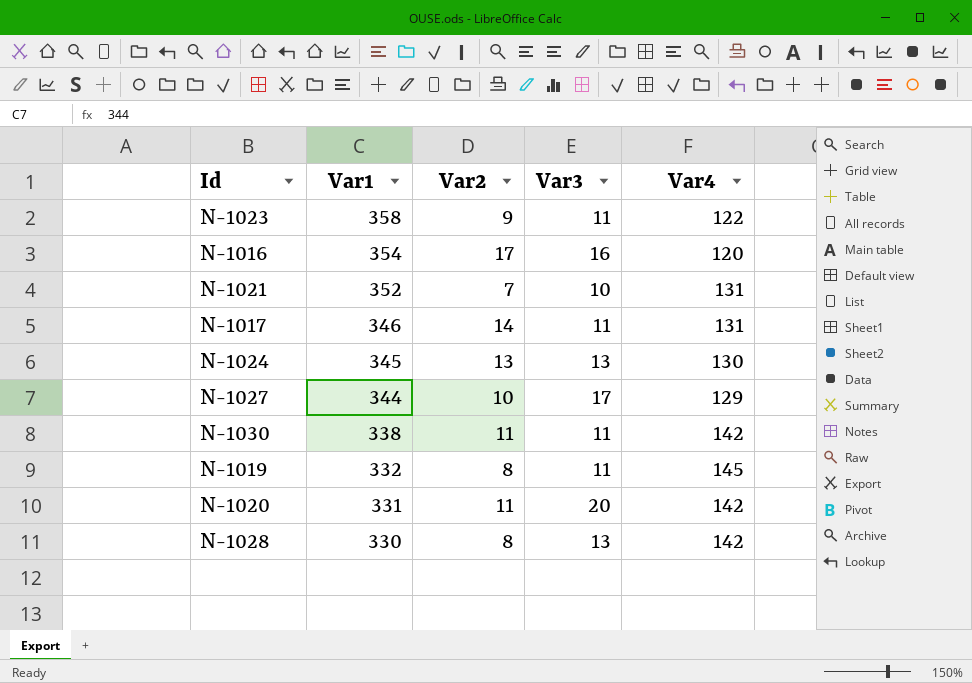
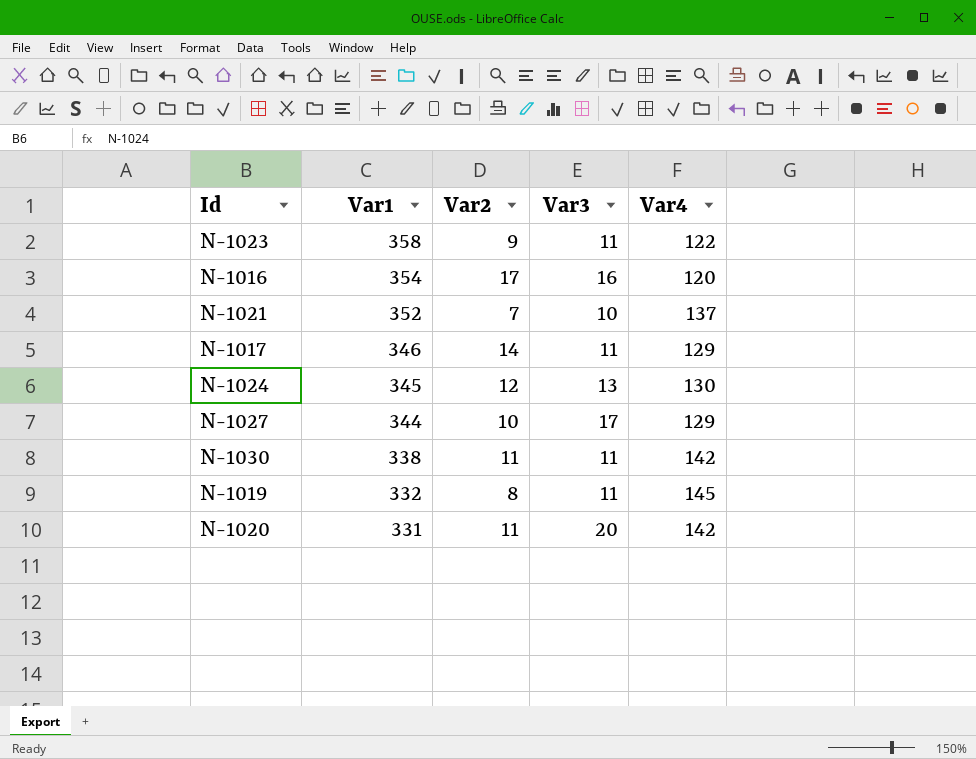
row N-1028: 330 | 8 | 13 | 142 -> none
N-1021 | Var4: 131 -> 137
N-1017 | Var4: 131 -> 129
N-1024 | Var2: 13 -> 12

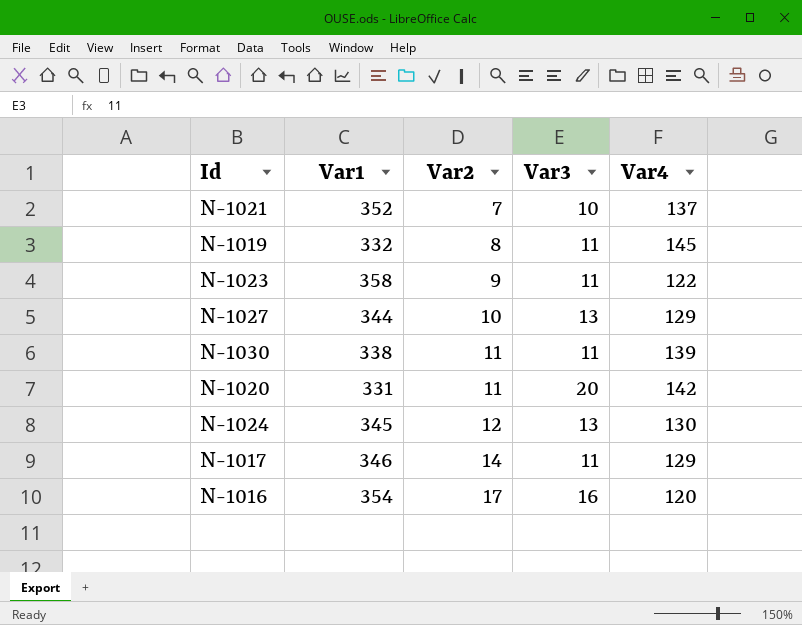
row order: Var1 descending -> Var2 ascending
N-1027 | Var3: 17 -> 13
N-1030 | Var4: 142 -> 139

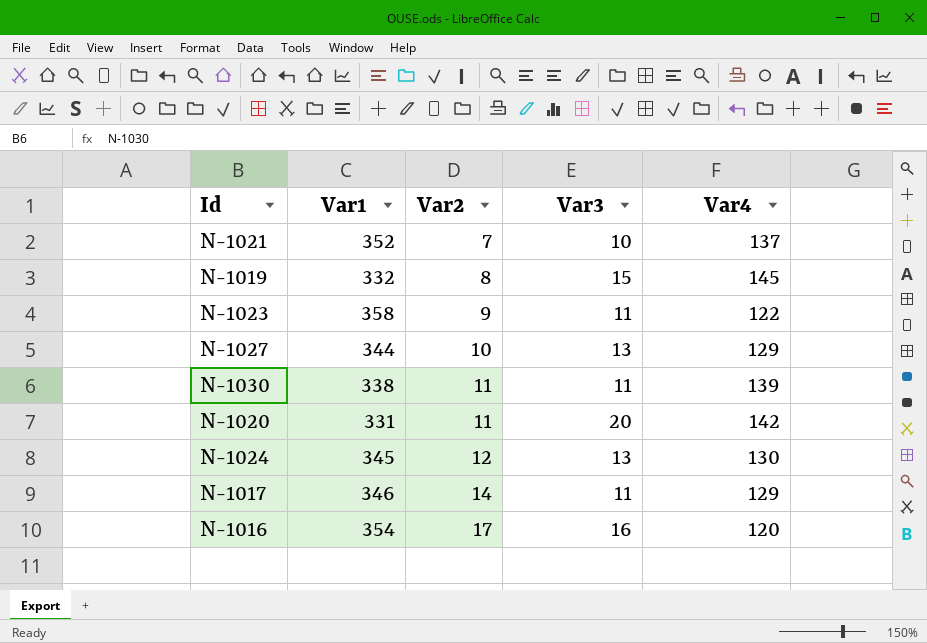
N-1019 | Var3: 11 -> 15

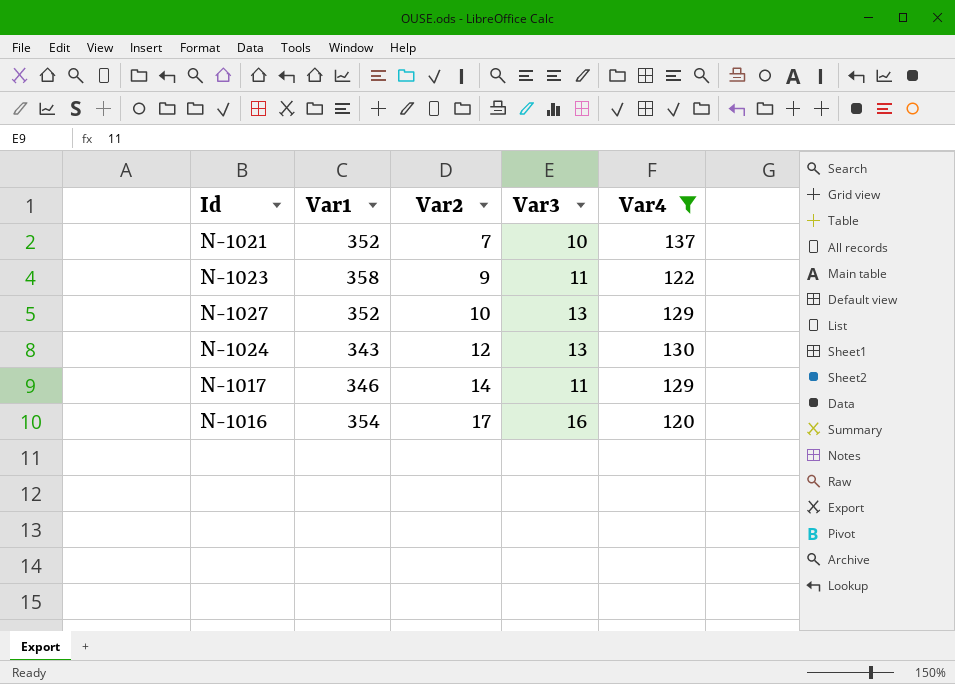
filter: none -> Var4 <= 137
N-1027 | Var1: 344 -> 352
N-1024 | Var1: 345 -> 343

